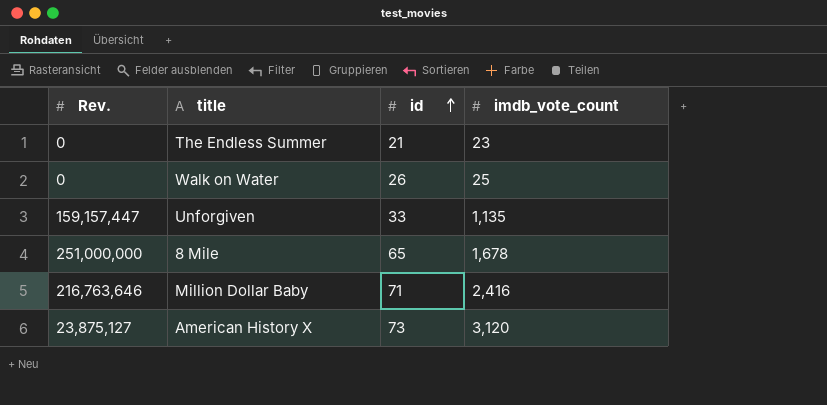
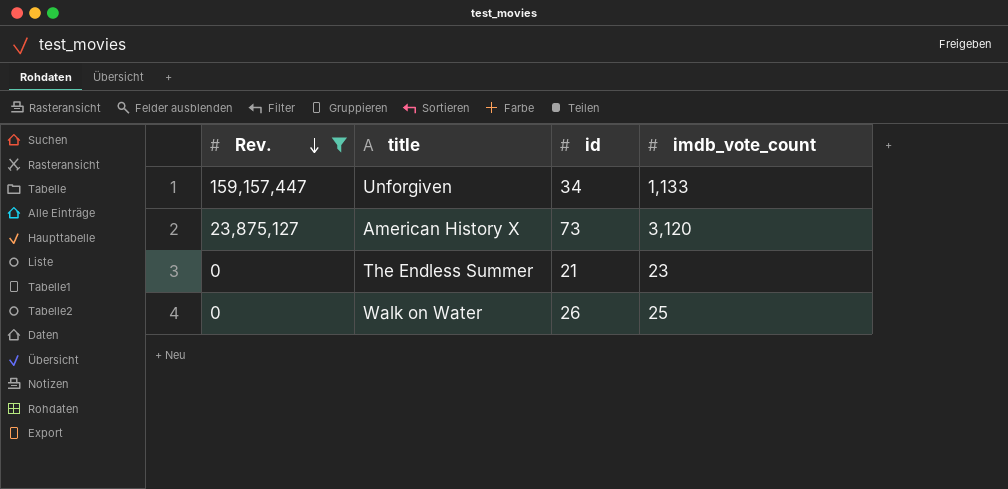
filter: none -> Rev. <= 159,157,447
row order: id ascending -> Rev. descending
Unforgiven | id: 33 -> 34
Unforgiven | imdb_vote_count: 1,135 -> 1,133

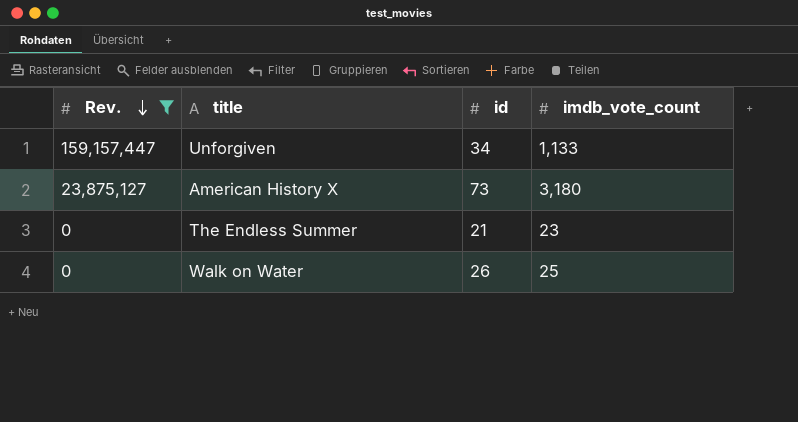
American History X | imdb_vote_count: 3,120 -> 3,180

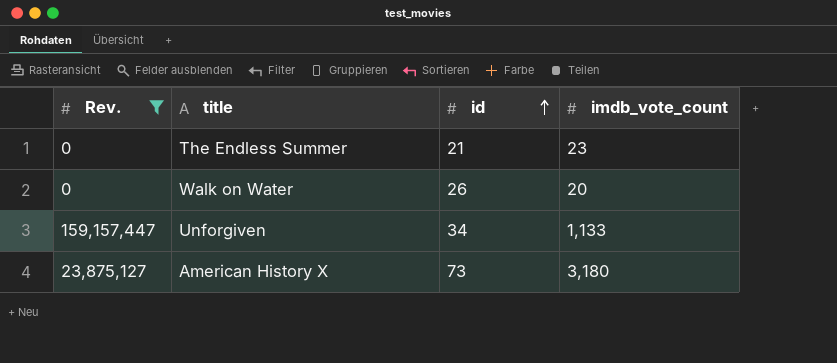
row order: Rev. descending -> id ascending
Walk on Water | imdb_vote_count: 25 -> 20

